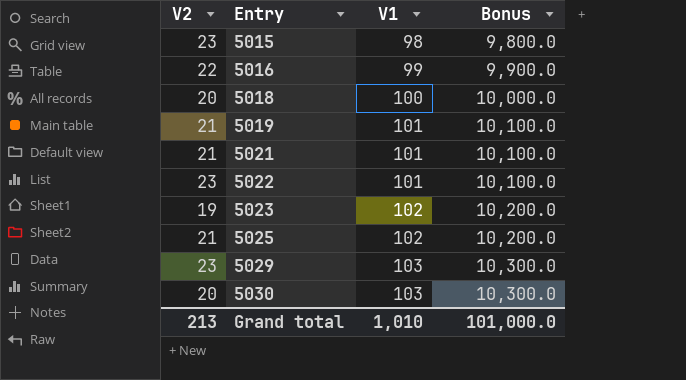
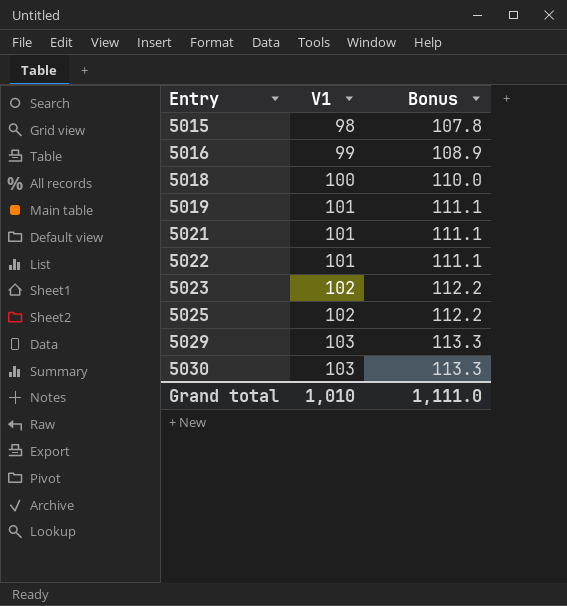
column V2 | position: 1 -> none
column Bonus | formula: [V1] * 100 -> [V1] * 1.1
Grand total | Bonus: 101,000.0 -> 1,111.0

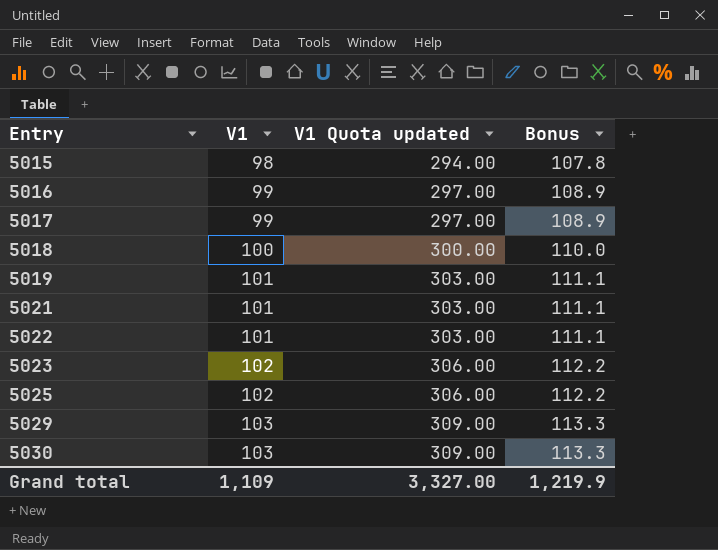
column V1 Quota updated | formula: none -> [V1] * 3
row 5017: none -> 99 | 297.00 | 108.9
Grand total | V1: 1,010 -> 1,109
Grand total | Bonus: 1,111.0 -> 1,219.9

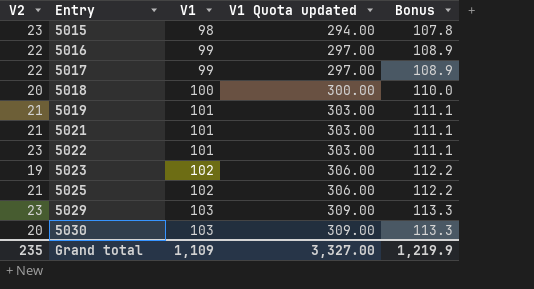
column V2 | position: none -> 1

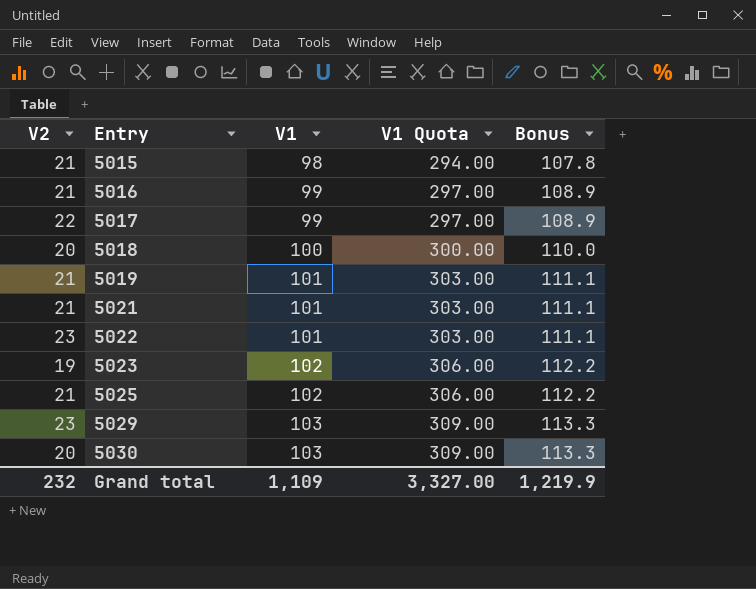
column name: V1 Quota updated -> V1 Quota
5015 | V2: 23 -> 21
5016 | V2: 22 -> 21
Grand total | V2: 235 -> 232

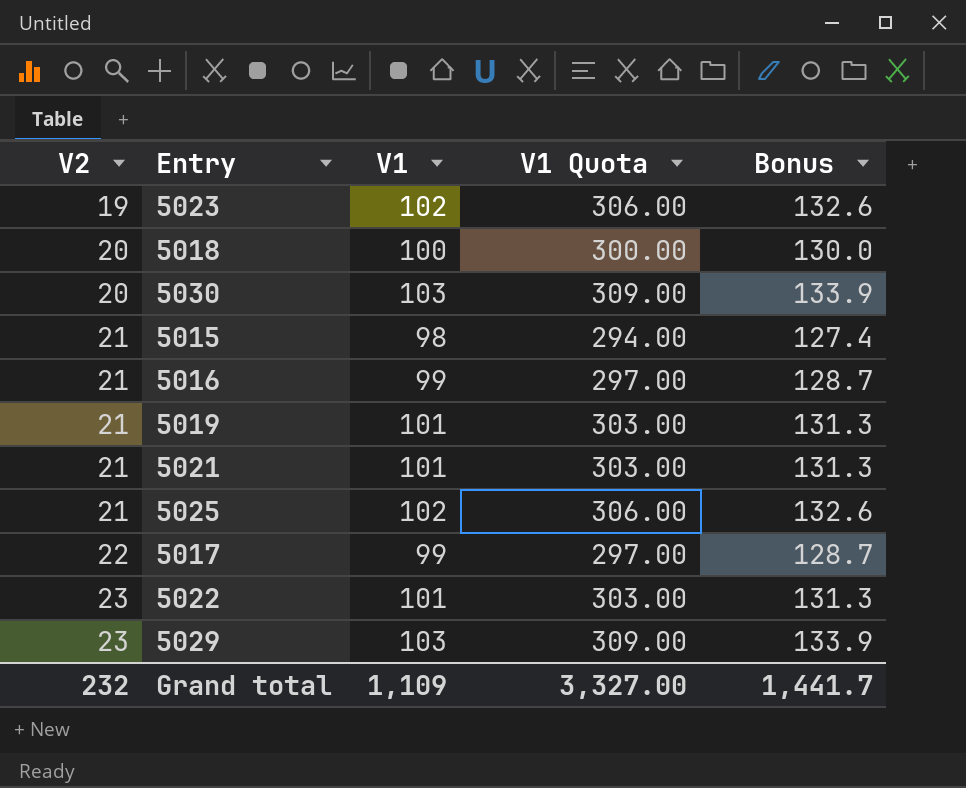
row order: Entry ascending -> V2 ascending
column Bonus | formula: [V1] * 1.1 -> [V1] * 1.3
Grand total | Bonus: 1,219.9 -> 1,441.7

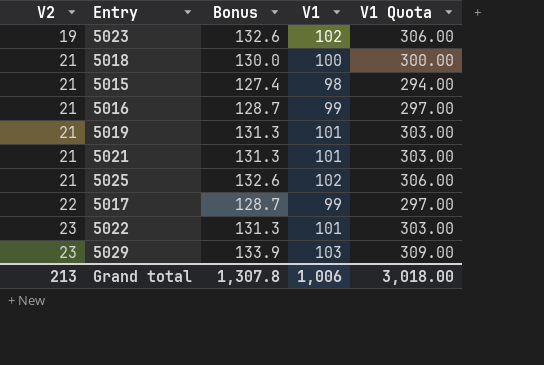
column Bonus | position: 5 -> 3
row 5030: 20 | 103 | 309.00 | 133.9 -> none
5018 | V2: 20 -> 21
Grand total | V2: 232 -> 213
Grand total | Bonus: 1,441.7 -> 1,307.8
Grand total | V1: 1,109 -> 1,006
Grand total | V1 Quota: 3,327.00 -> 3,018.00

